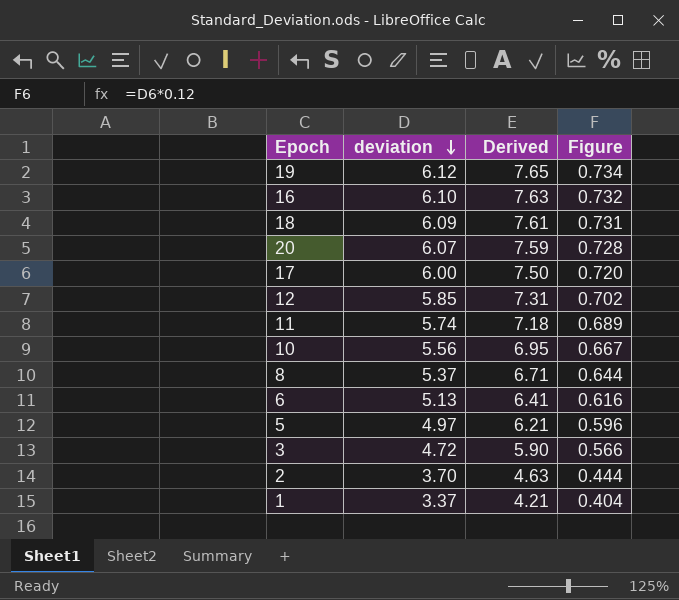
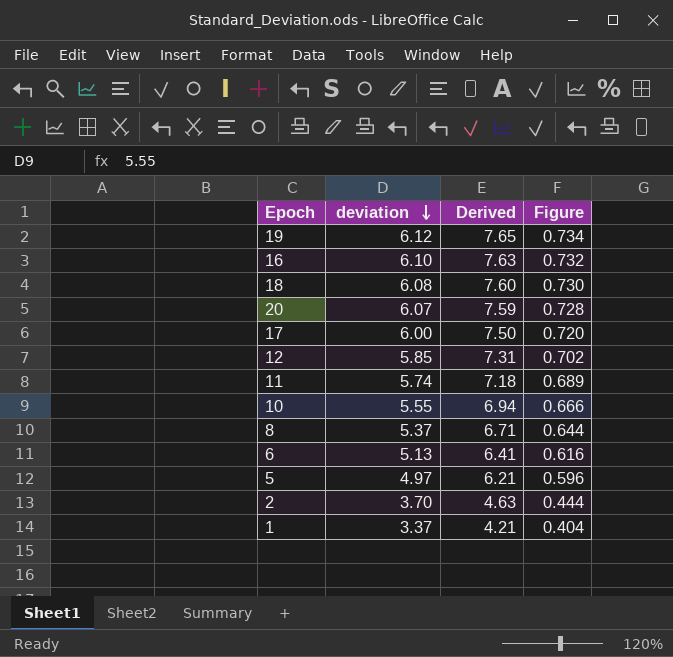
row 3: 4.72 | 5.90 | 0.566 -> none
18 | deviation: 6.09 -> 6.08
18 | Derived: 7.61 -> 7.60
18 | Figure: 0.731 -> 0.730
10 | deviation: 5.56 -> 5.55
10 | Derived: 6.95 -> 6.94
10 | Figure: 0.667 -> 0.666

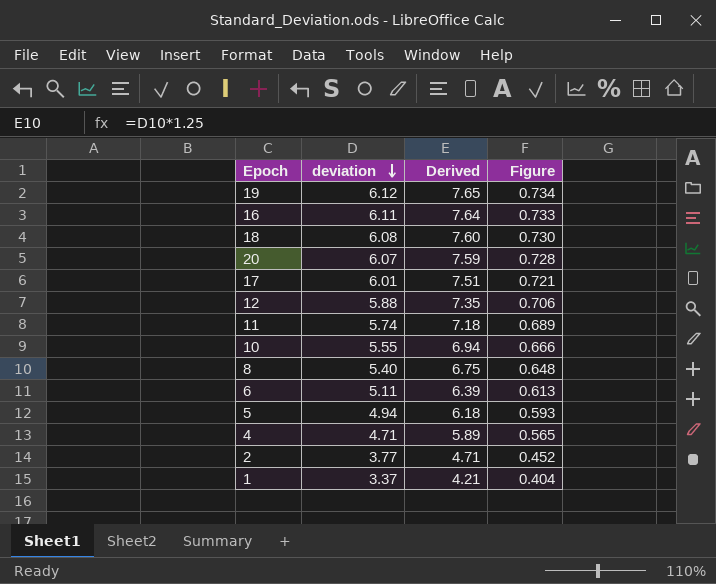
16 | deviation: 6.10 -> 6.11
16 | Derived: 7.63 -> 7.64
16 | Figure: 0.732 -> 0.733
17 | deviation: 6.00 -> 6.01
17 | Derived: 7.50 -> 7.51
17 | Figure: 0.720 -> 0.721
12 | deviation: 5.85 -> 5.88
12 | Derived: 7.31 -> 7.35
12 | Figure: 0.702 -> 0.706
8 | deviation: 5.37 -> 5.40
8 | Derived: 6.71 -> 6.75
8 | Figure: 0.644 -> 0.648
6 | deviation: 5.13 -> 5.11
6 | Derived: 6.41 -> 6.39
6 | Figure: 0.616 -> 0.613
5 | deviation: 4.97 -> 4.94
5 | Derived: 6.21 -> 6.18
5 | Figure: 0.596 -> 0.593
row 4: none -> 4.71 | 5.89 | 0.565
2 | deviation: 3.70 -> 3.77
2 | Derived: 4.63 -> 4.71
2 | Figure: 0.444 -> 0.452

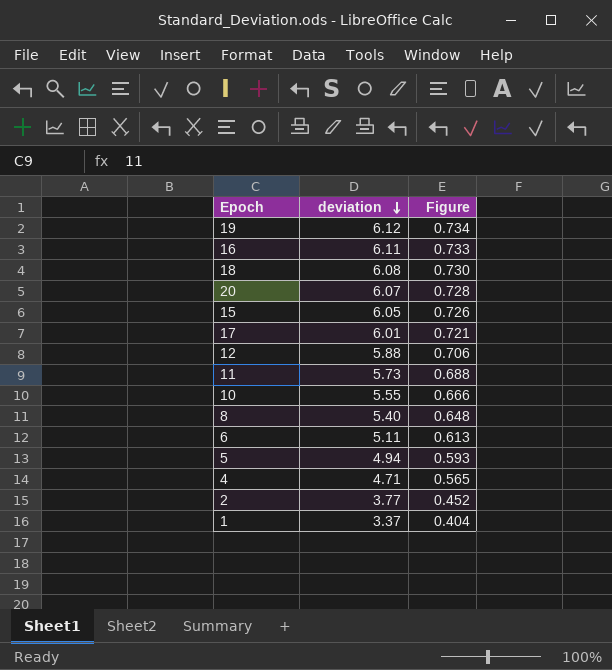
column Derived | formula: [deviation] * 1.25 -> none
row 15: none -> 6.05 | 0.726
11 | deviation: 5.74 -> 5.73
11 | Figure: 0.689 -> 0.688

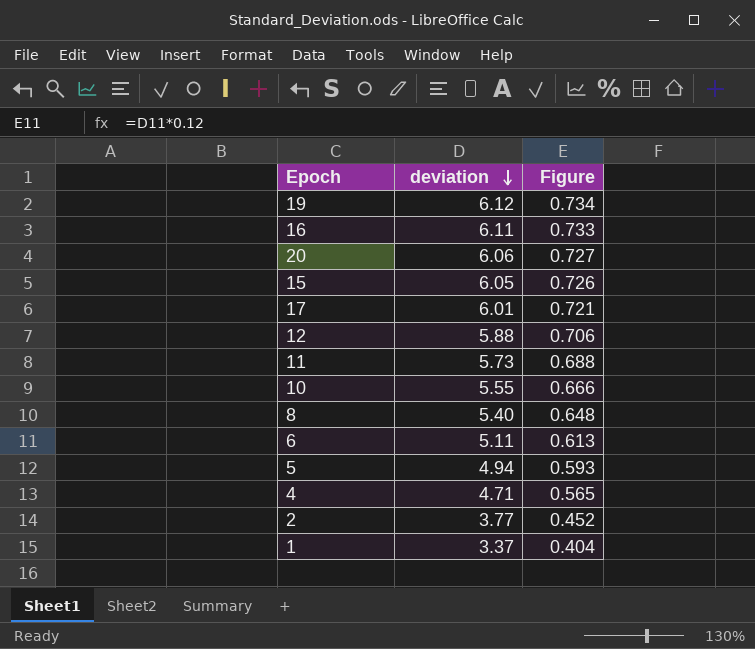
row 18: 6.08 | 0.730 -> none
20 | deviation: 6.07 -> 6.06
20 | Figure: 0.728 -> 0.727

